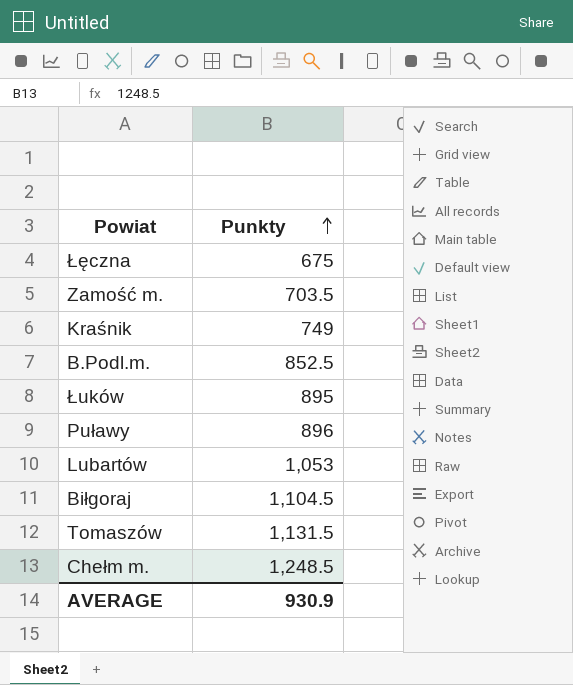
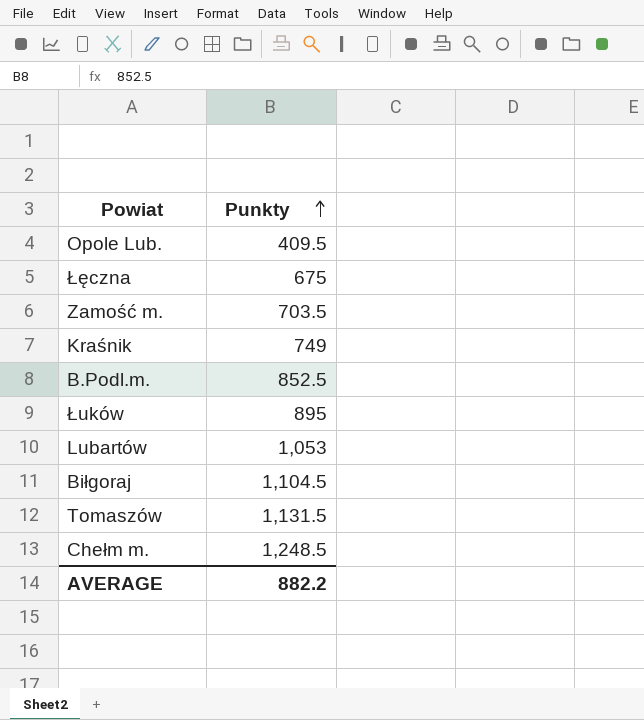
row Puławy: 896 -> none
row Opole Lub.: none -> 409.5
AVERAGE | Punkty: 930.9 -> 882.2

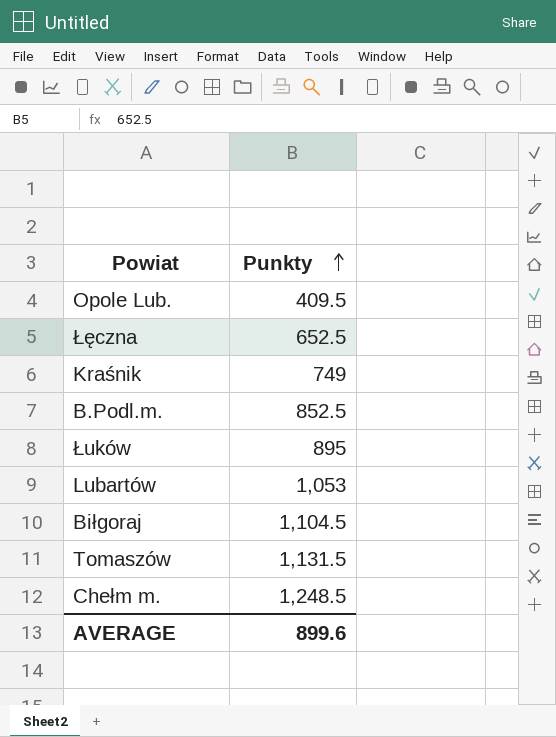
row Zamość m.: 703.5 -> none
Łęczna | Punkty: 675 -> 652.5
AVERAGE | Punkty: 882.2 -> 899.6

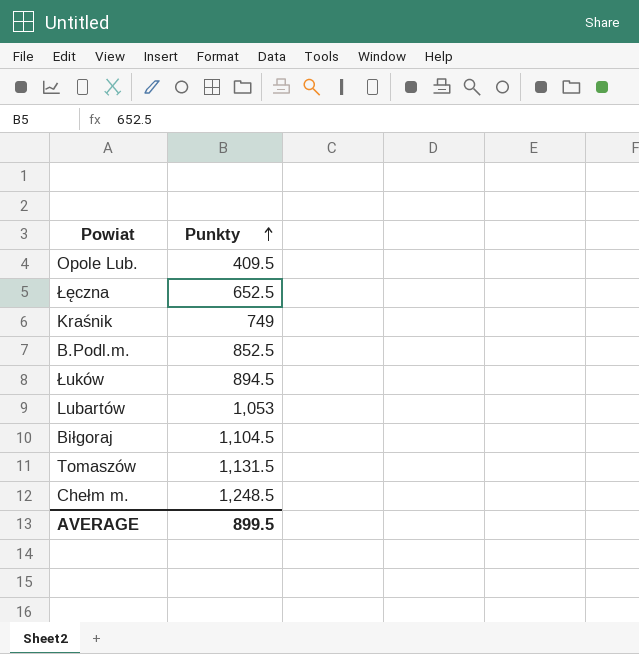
Łuków | Punkty: 895 -> 894.5
AVERAGE | Punkty: 899.6 -> 899.5

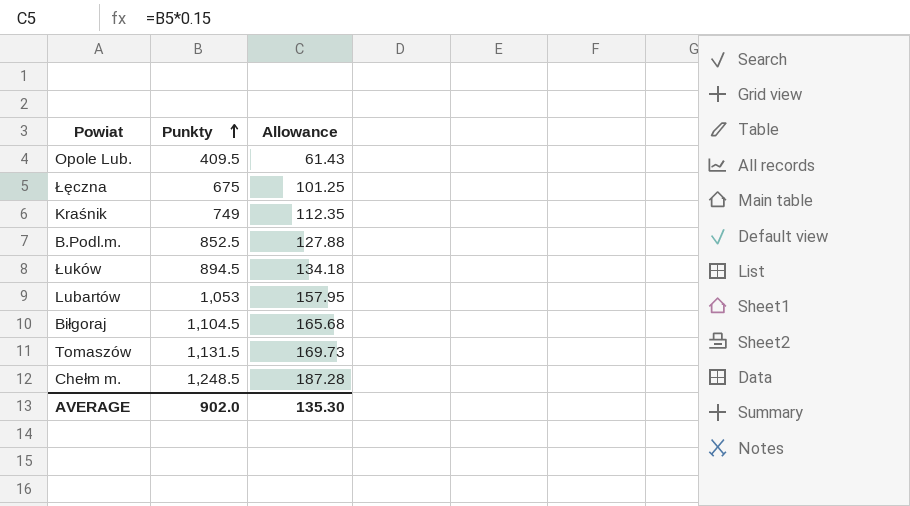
column Allowance | formula: none -> [Punkty] * 0.15
Łęczna | Punkty: 652.5 -> 675
AVERAGE | Punkty: 899.5 -> 902.0

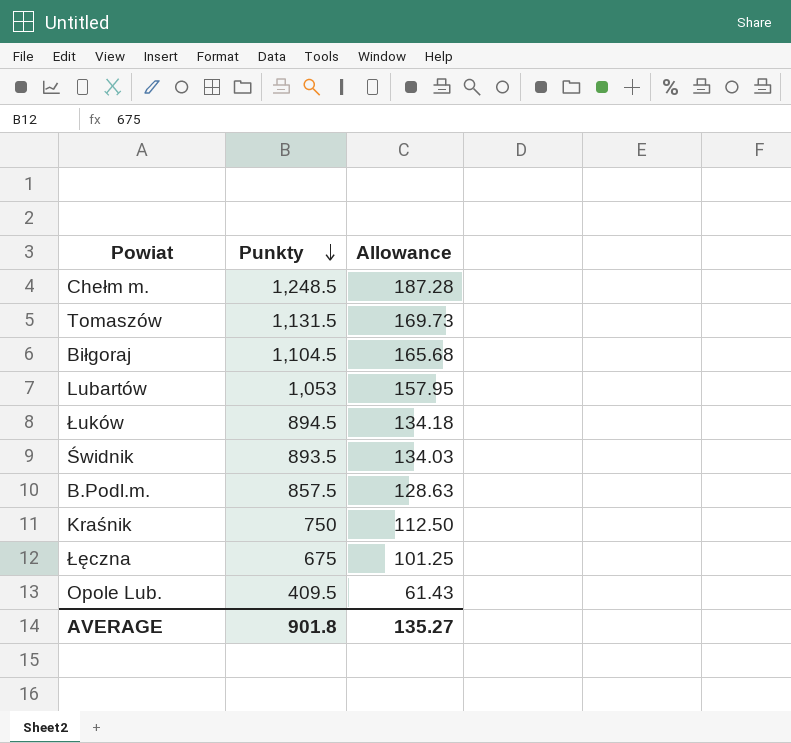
row order: Punkty ascending -> Punkty descending
row Świdnik: none -> 893.5 | 134.03
B.Podl.m. | Punkty: 852.5 -> 857.5
B.Podl.m. | Allowance: 127.88 -> 128.63
Kraśnik | Punkty: 749 -> 750
Kraśnik | Allowance: 112.35 -> 112.50
AVERAGE | Punkty: 902.0 -> 901.8
AVERAGE | Allowance: 135.30 -> 135.27

